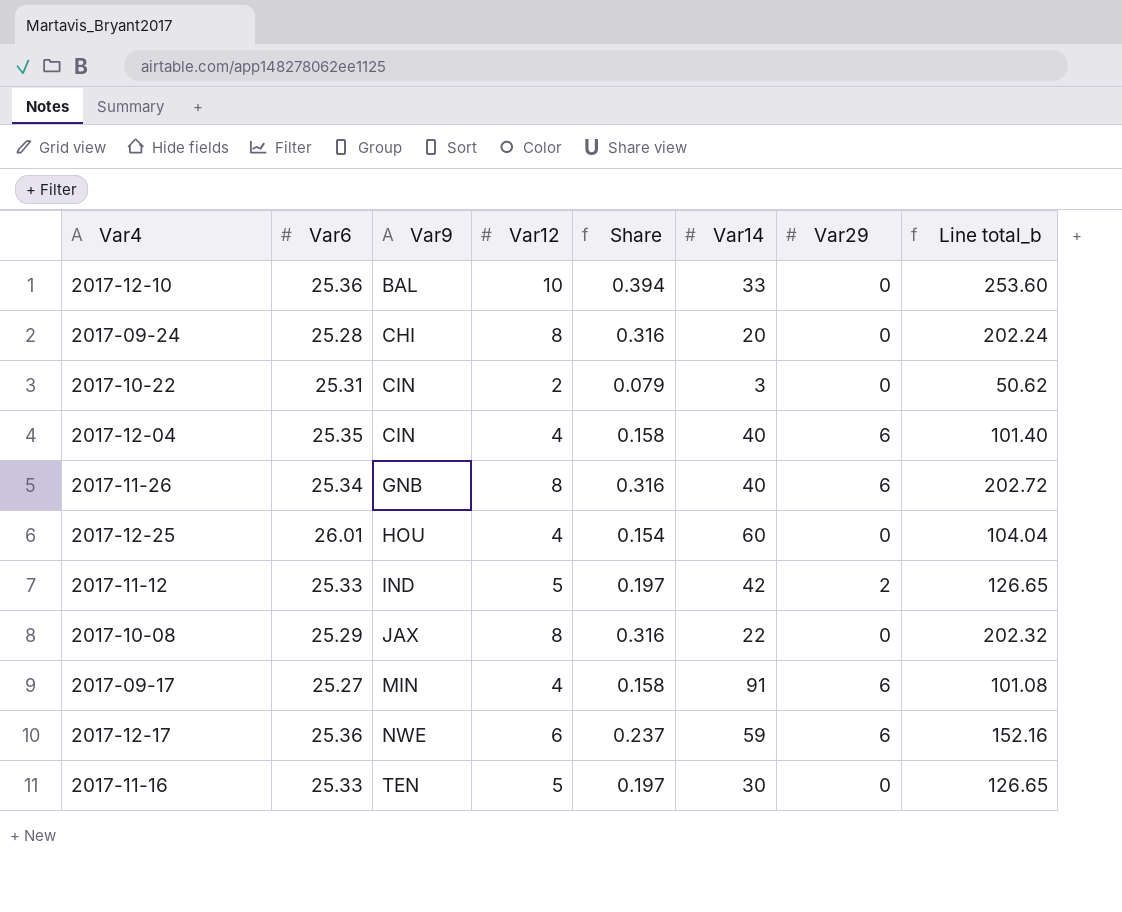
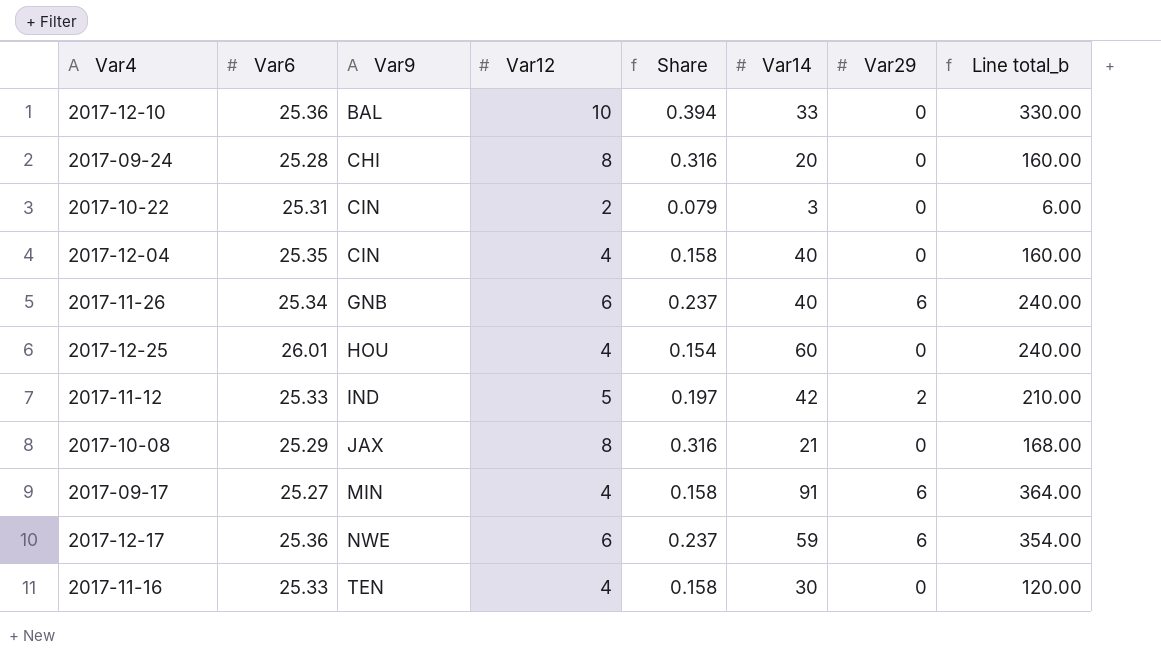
column Line total_b | formula: [Var6] * [Var12] -> [Var12] * [Var14]
2017-12-04 | Var29: 6 -> 0
2017-11-26 | Var12: 8 -> 6
2017-11-26 | Share: 0.316 -> 0.237
2017-10-08 | Var14: 22 -> 21
2017-11-16 | Var12: 5 -> 4
2017-11-16 | Share: 0.197 -> 0.158

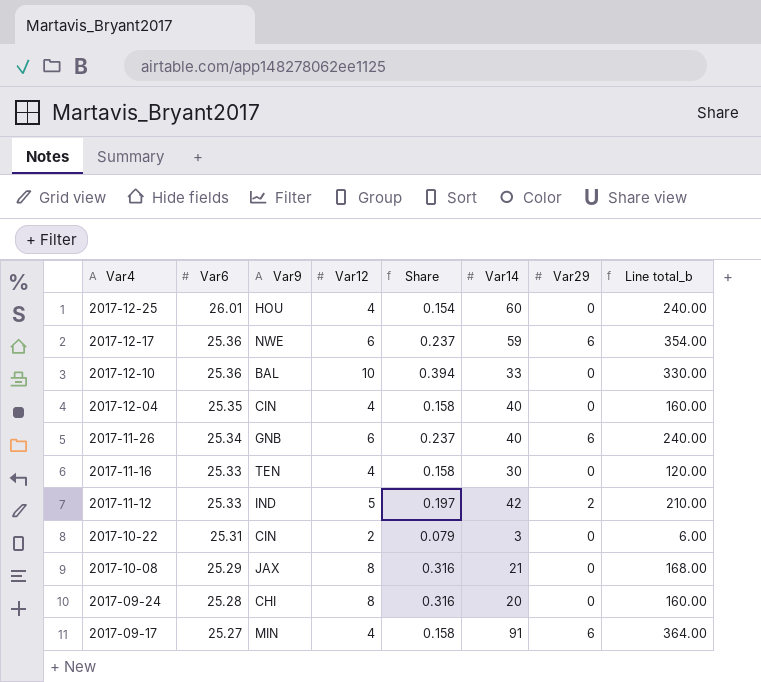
row order: Var9 ascending -> Var4 descending

